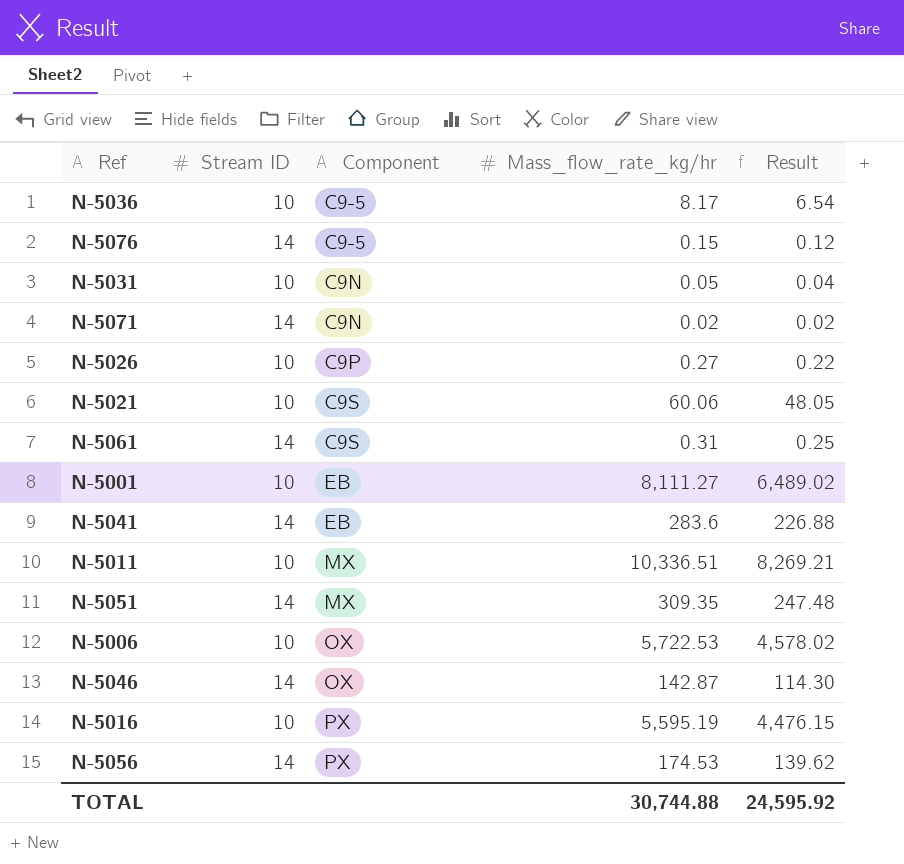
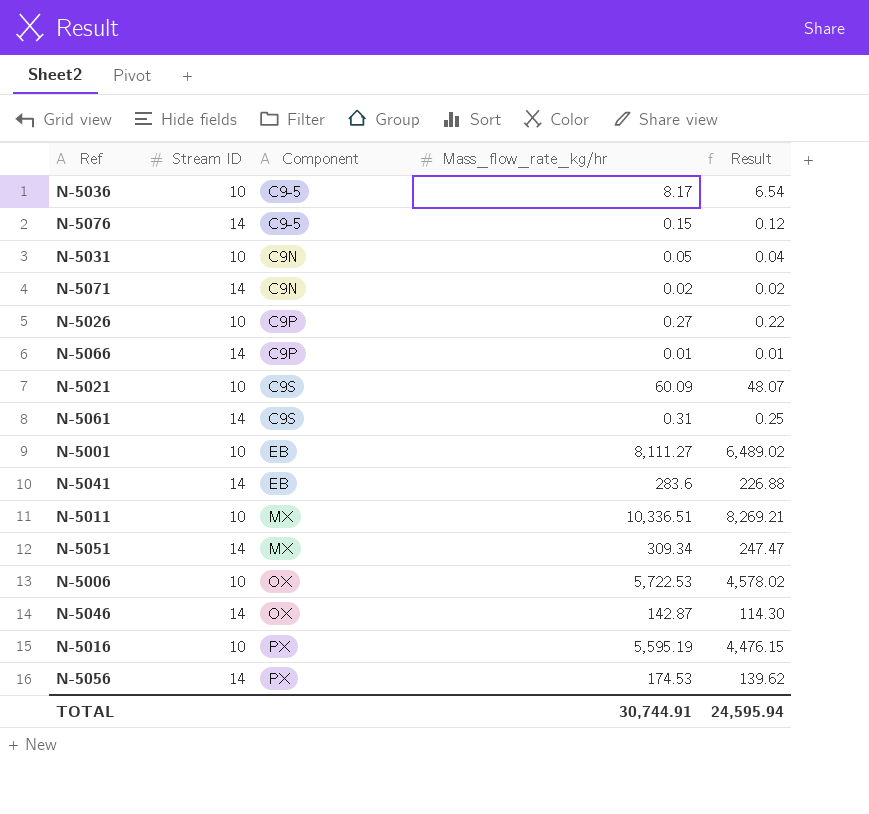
row N-5066: none -> 14 | C9P | 0.01 | 0.01
N-5021 | Mass_flow_rate_kg/hr: 60.06 -> 60.09
N-5021 | Result: 48.05 -> 48.07
N-5051 | Mass_flow_rate_kg/hr: 309.35 -> 309.34
N-5051 | Result: 247.48 -> 247.47
TOTAL | Mass_flow_rate_kg/hr: 30,744.88 -> 30,744.91
TOTAL | Result: 24,595.92 -> 24,595.94

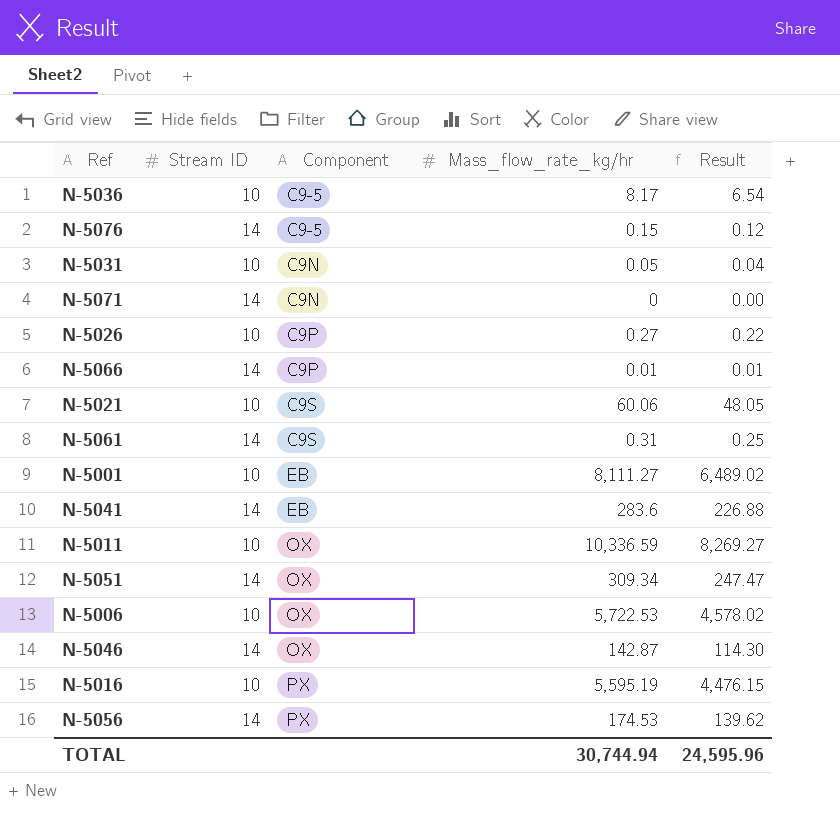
N-5071 | Mass_flow_rate_kg/hr: 0.02 -> 0
N-5071 | Result: 0.02 -> 0.00
N-5021 | Mass_flow_rate_kg/hr: 60.09 -> 60.06
N-5021 | Result: 48.07 -> 48.05
N-5011 | Component: MX -> OX
N-5011 | Mass_flow_rate_kg/hr: 10,336.51 -> 10,336.59
N-5011 | Result: 8,269.21 -> 8,269.27
N-5051 | Component: MX -> OX
TOTAL | Mass_flow_rate_kg/hr: 30,744.91 -> 30,744.94
TOTAL | Result: 24,595.94 -> 24,595.96

